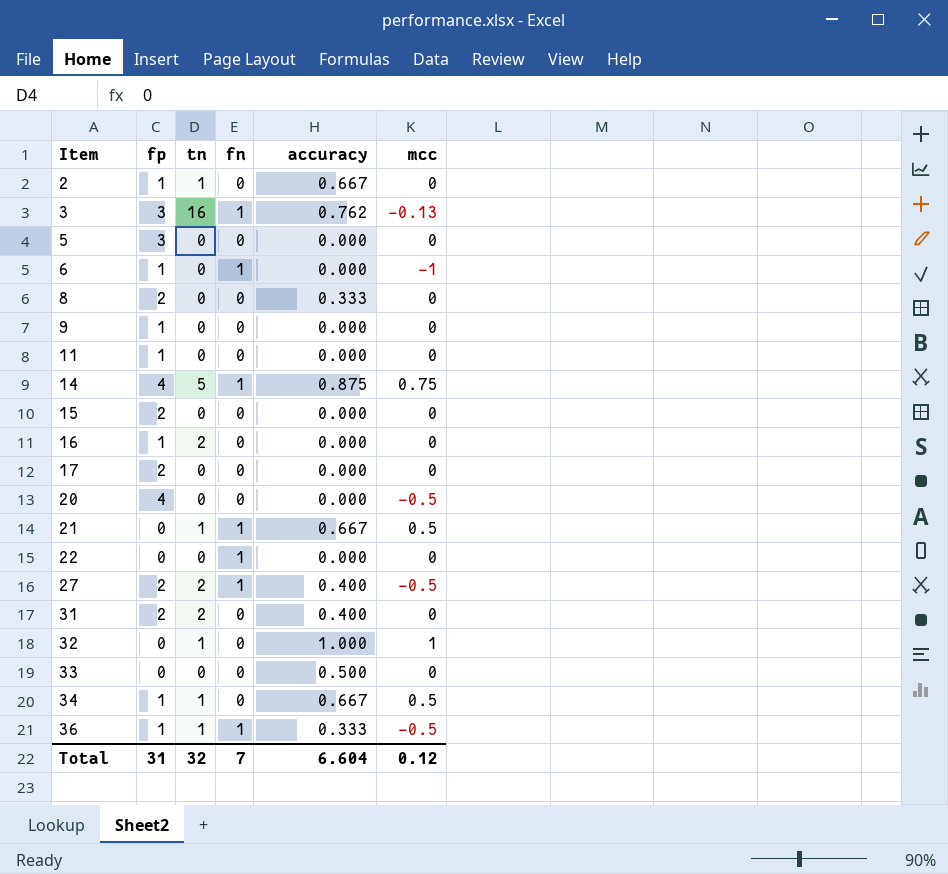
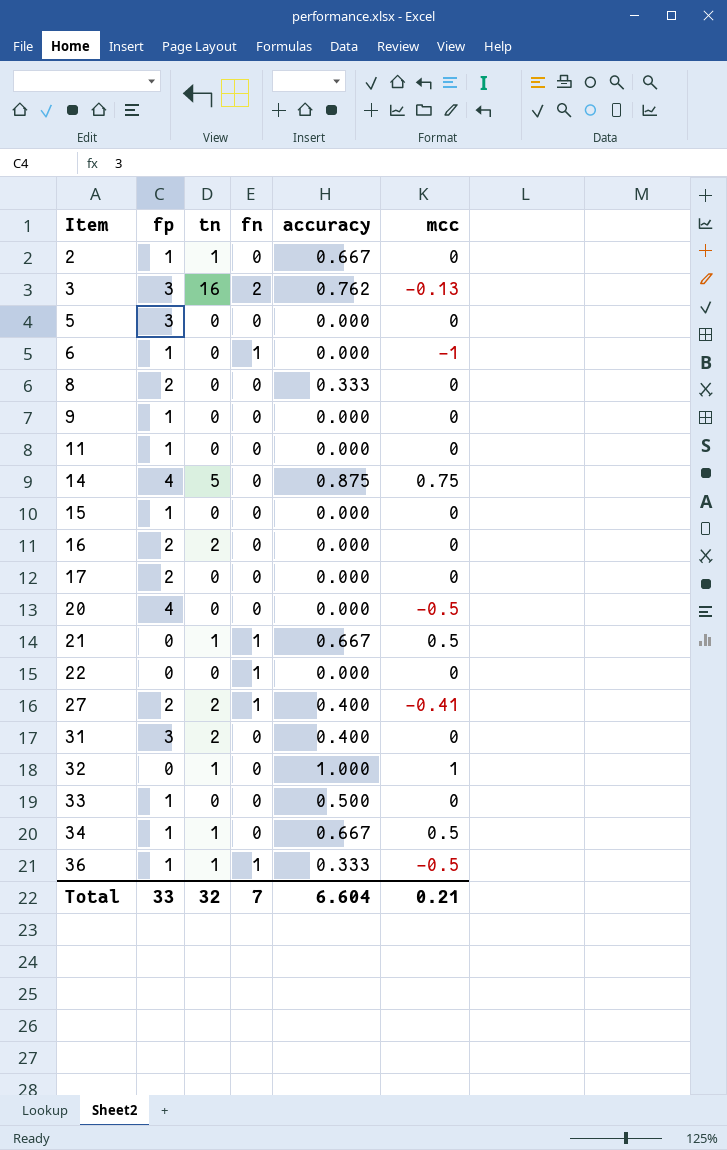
3 | fn: 1 -> 2
14 | fn: 1 -> 0
15 | fp: 2 -> 1
16 | fp: 1 -> 2
27 | mcc: -0.5 -> -0.41
31 | fp: 2 -> 3
33 | fp: 0 -> 1
Total | fp: 31 -> 33
Total | mcc: 0.12 -> 0.21

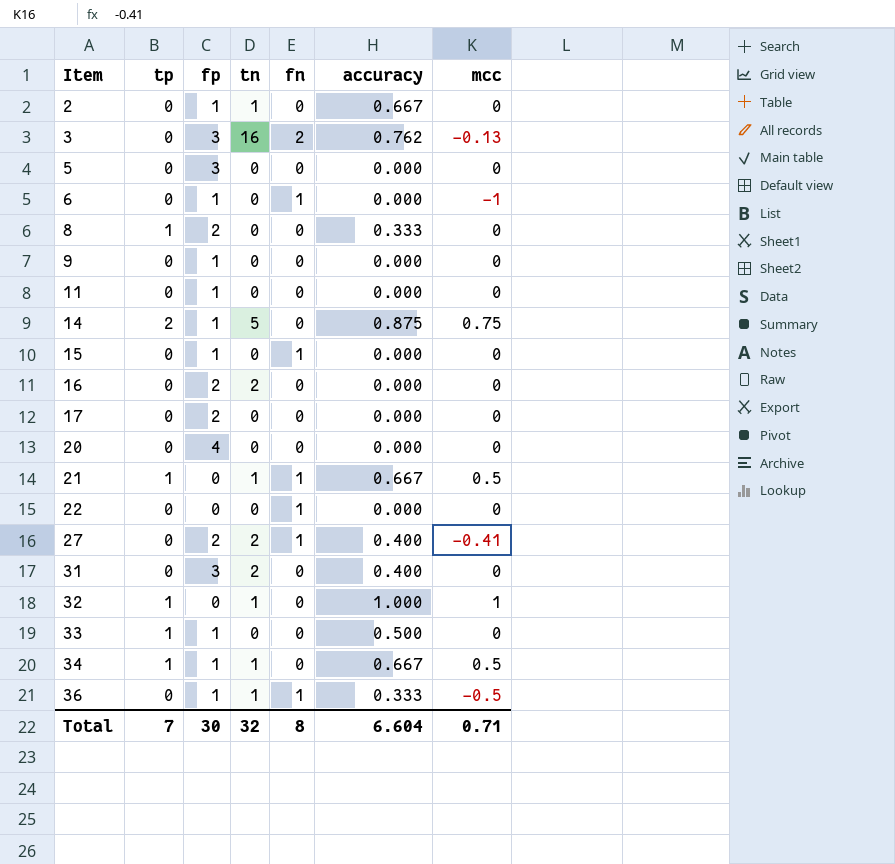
column tp | position: none -> 2
14 | fp: 4 -> 1
15 | fn: 0 -> 1
20 | mcc: -0.5 -> 0
Total | fp: 33 -> 30
Total | fn: 7 -> 8
Total | mcc: 0.21 -> 0.71

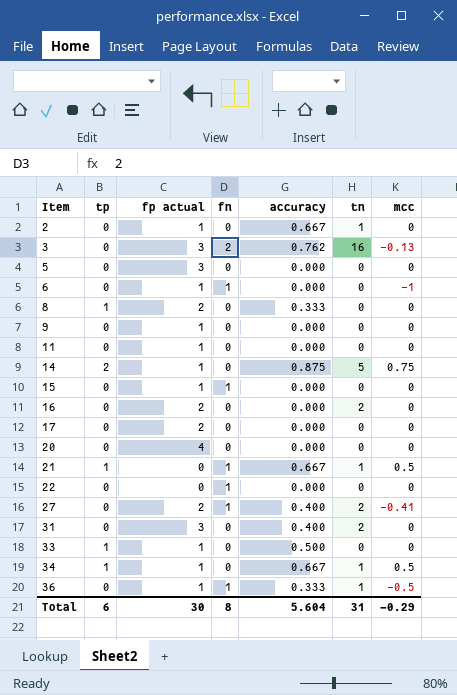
column name: fp -> fp actual
column tn | position: 4 -> 6
row 32: 1 | 0 | 1 | 0 | 1.000 | 1 -> none
Total | tp: 7 -> 6
Total | accuracy: 6.604 -> 5.604
Total | tn: 32 -> 31
Total | mcc: 0.71 -> -0.29

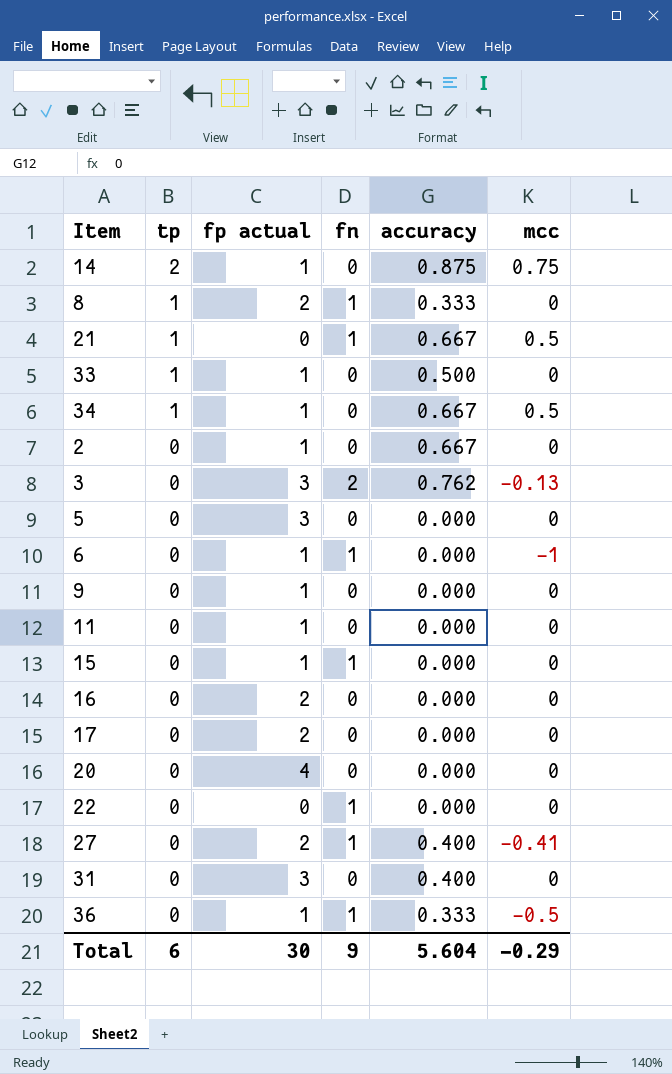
row order: Item ascending -> tp descending
column tn | position: 6 -> none
8 | fn: 0 -> 1
Total | fn: 8 -> 9

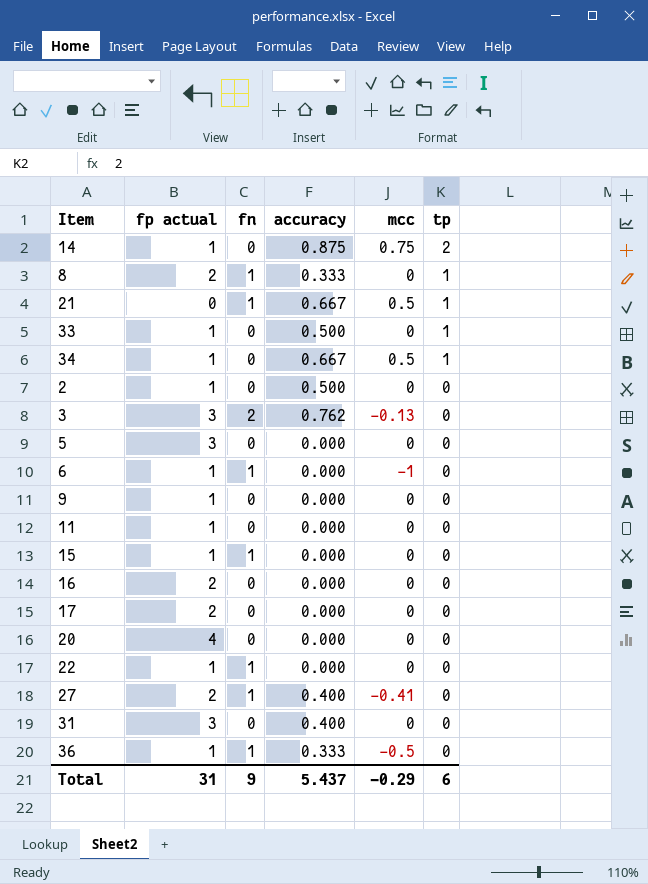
column tp | position: 2 -> 6
2 | accuracy: 0.667 -> 0.500
22 | fp actual: 0 -> 1
Total | fp actual: 30 -> 31
Total | accuracy: 5.604 -> 5.437

